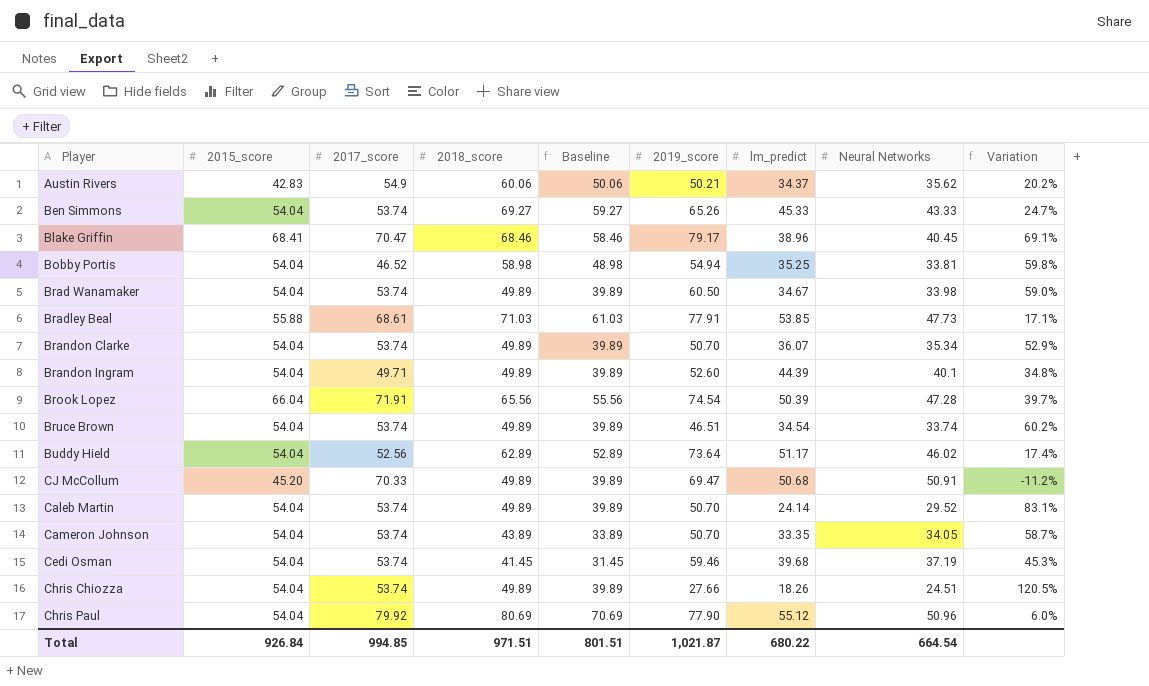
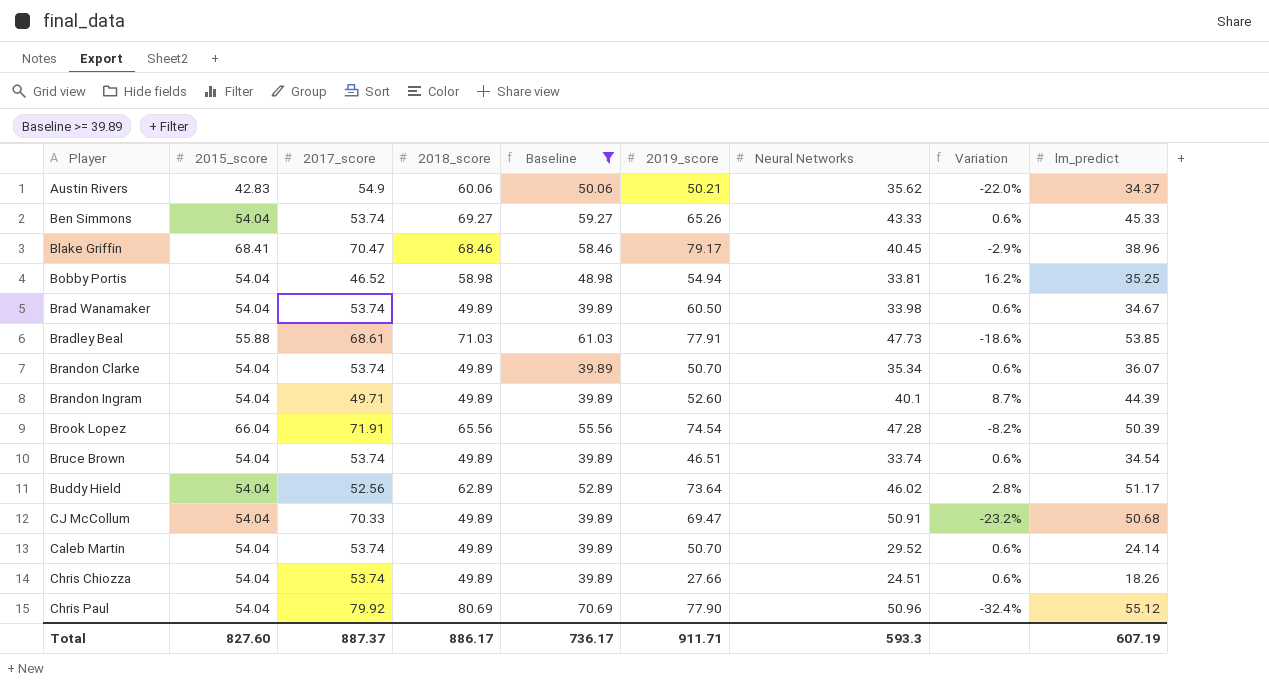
filter: none -> Baseline >= 39.89
column Variation | formula: ([2015_score] - [Neural Networks]) / [Neural Networks] -> ([2015_score] - [2017_score]) / [2017_score]
column lm_predict | position: 7 -> 9
CJ McCollum | 2015_score: 45.20 -> 54.04
Total | 2015_score: 926.84 -> 827.60
Total | 2017_score: 994.85 -> 887.37
Total | 2018_score: 971.51 -> 886.17
Total | Baseline: 801.51 -> 736.17
Total | 2019_score: 1,021.87 -> 911.71
Total | Neural Networks: 664.54 -> 593.3
Total | lm_predict: 680.22 -> 607.19

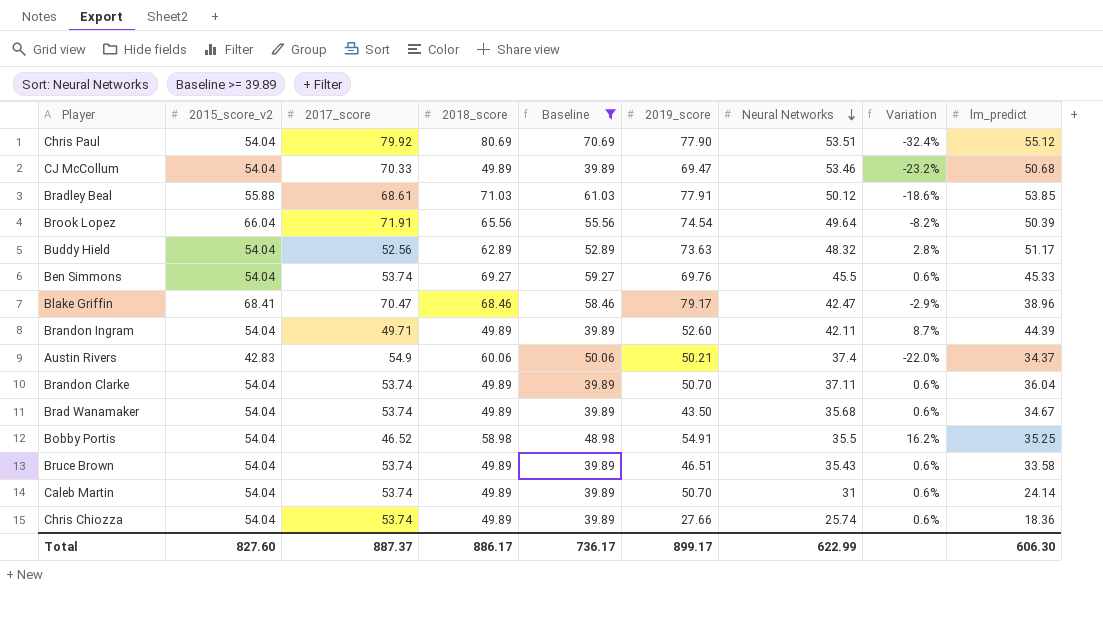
row order: none -> Neural Networks descending
column name: 2015_score -> 2015_score_v2
Chris Paul | Neural Networks: 50.96 -> 53.51
CJ McCollum | Neural Networks: 50.91 -> 53.46
Bradley Beal | Neural Networks: 47.73 -> 50.12
Brook Lopez | Neural Networks: 47.28 -> 49.64
Buddy Hield | 2019_score: 73.64 -> 73.63
Buddy Hield | Neural Networks: 46.02 -> 48.32
Ben Simmons | 2019_score: 65.26 -> 69.76
Ben Simmons | Neural Networks: 43.33 -> 45.5
Blake Griffin | Neural Networks: 40.45 -> 42.47
Brandon Ingram | Neural Networks: 40.1 -> 42.11
Austin Rivers | Neural Networks: 35.62 -> 37.4
Brandon Clarke | Neural Networks: 35.34 -> 37.11
Brandon Clarke | lm_predict: 36.07 -> 36.04
Brad Wanamaker | 2019_score: 60.50 -> 43.50
Brad Wanamaker | Neural Networks: 33.98 -> 35.68
Bobby Portis | 2019_score: 54.94 -> 54.91
Bobby Portis | Neural Networks: 33.81 -> 35.5
Bruce Brown | Neural Networks: 33.74 -> 35.43
Bruce Brown | lm_predict: 34.54 -> 33.58
Caleb Martin | Neural Networks: 29.52 -> 31
Chris Chiozza | Neural Networks: 24.51 -> 25.74
Chris Chiozza | lm_predict: 18.26 -> 18.36
Total | 2019_score: 911.71 -> 899.17
Total | Neural Networks: 593.3 -> 622.99
Total | lm_predict: 607.19 -> 606.30

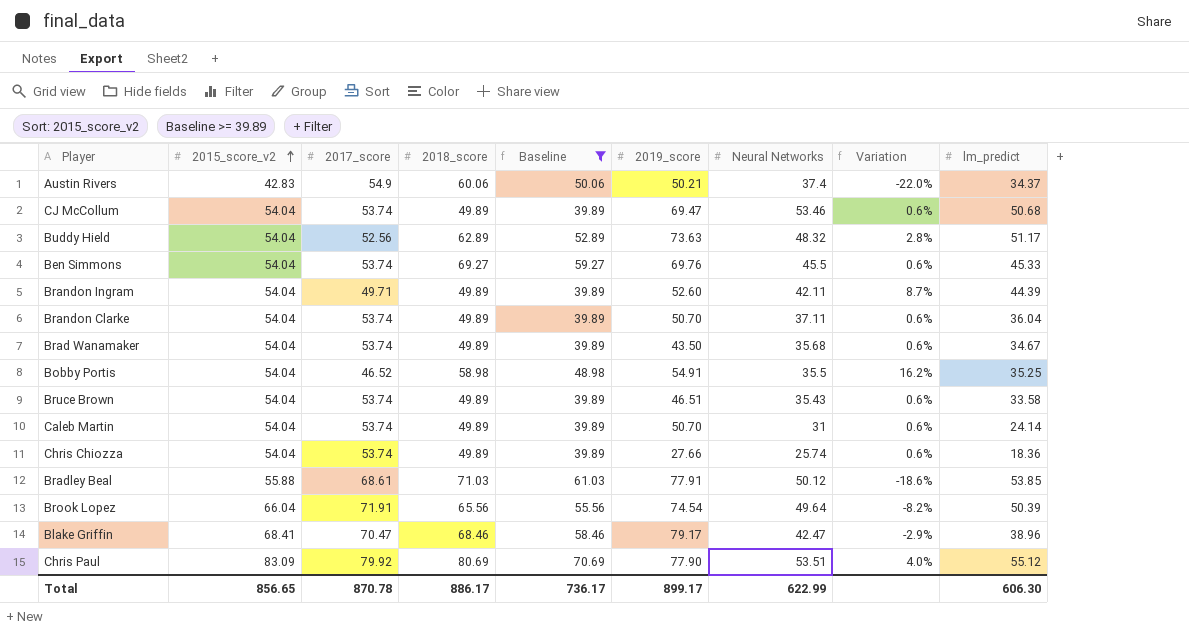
row order: Neural Networks descending -> 2015_score_v2 ascending
CJ McCollum | 2017_score: 70.33 -> 53.74
CJ McCollum | Variation: -23.2% -> 0.6%
Chris Paul | 2015_score_v2: 54.04 -> 83.09
Chris Paul | Variation: -32.4% -> 4.0%
Total | 2015_score_v2: 827.60 -> 856.65
Total | 2017_score: 887.37 -> 870.78

